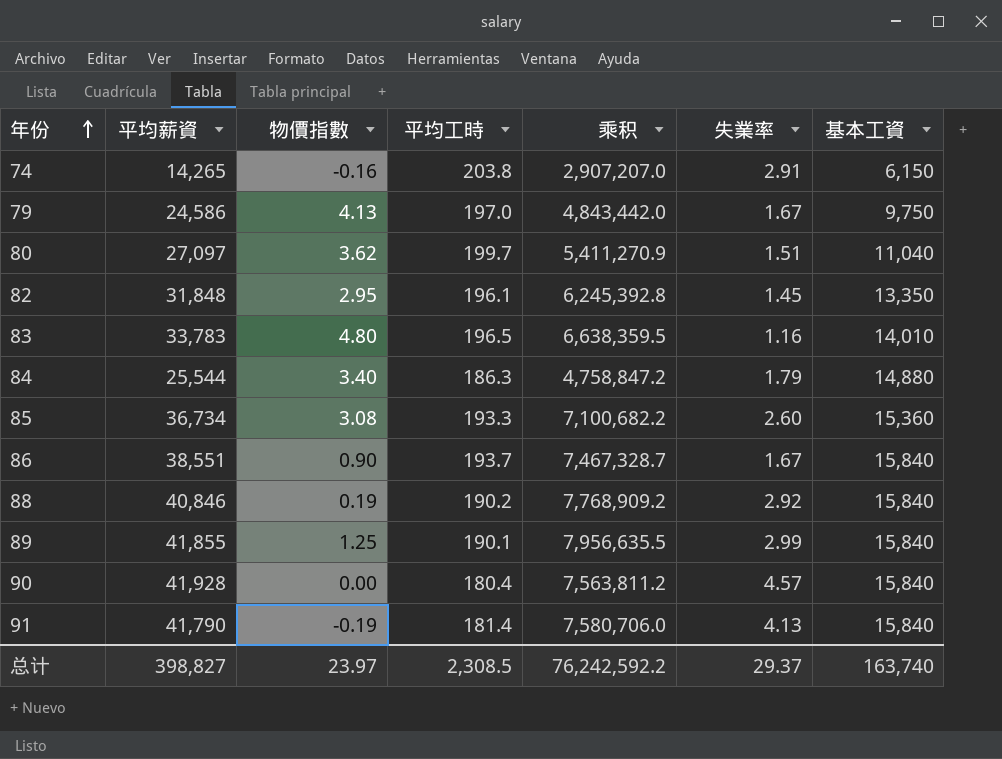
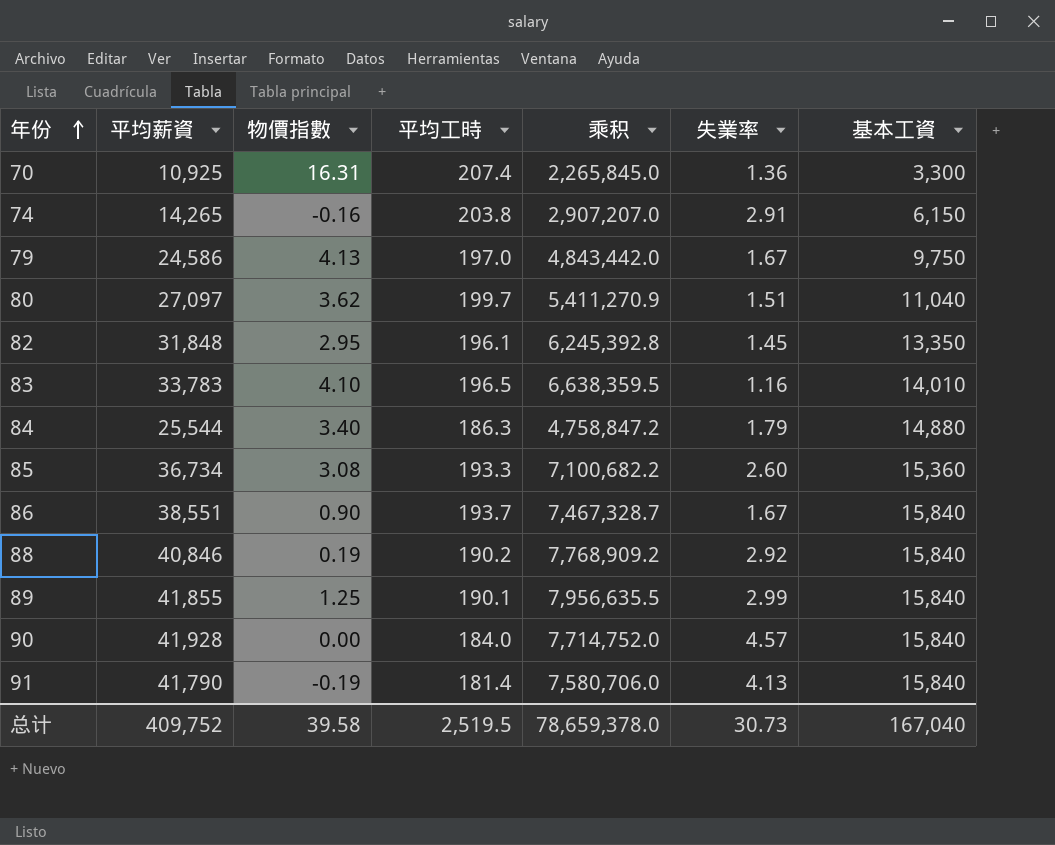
row 70: none -> 10,925 | 16.31 | 207.4 | 2,265,845.0 | 1.36 | 3,300
83 | 物價指數: 4.80 -> 4.10
90 | 平均工時: 180.4 -> 184.0
90 | 乘积: 7,563,811.2 -> 7,714,752.0
总计 | 平均薪資: 398,827 -> 409,752
总计 | 物價指數: 23.97 -> 39.58
总计 | 平均工時: 2,308.5 -> 2,519.5
总计 | 乘积: 76,242,592.2 -> 78,659,378.0
总计 | 失業率: 29.37 -> 30.73
总计 | 基本工資: 163,740 -> 167,040

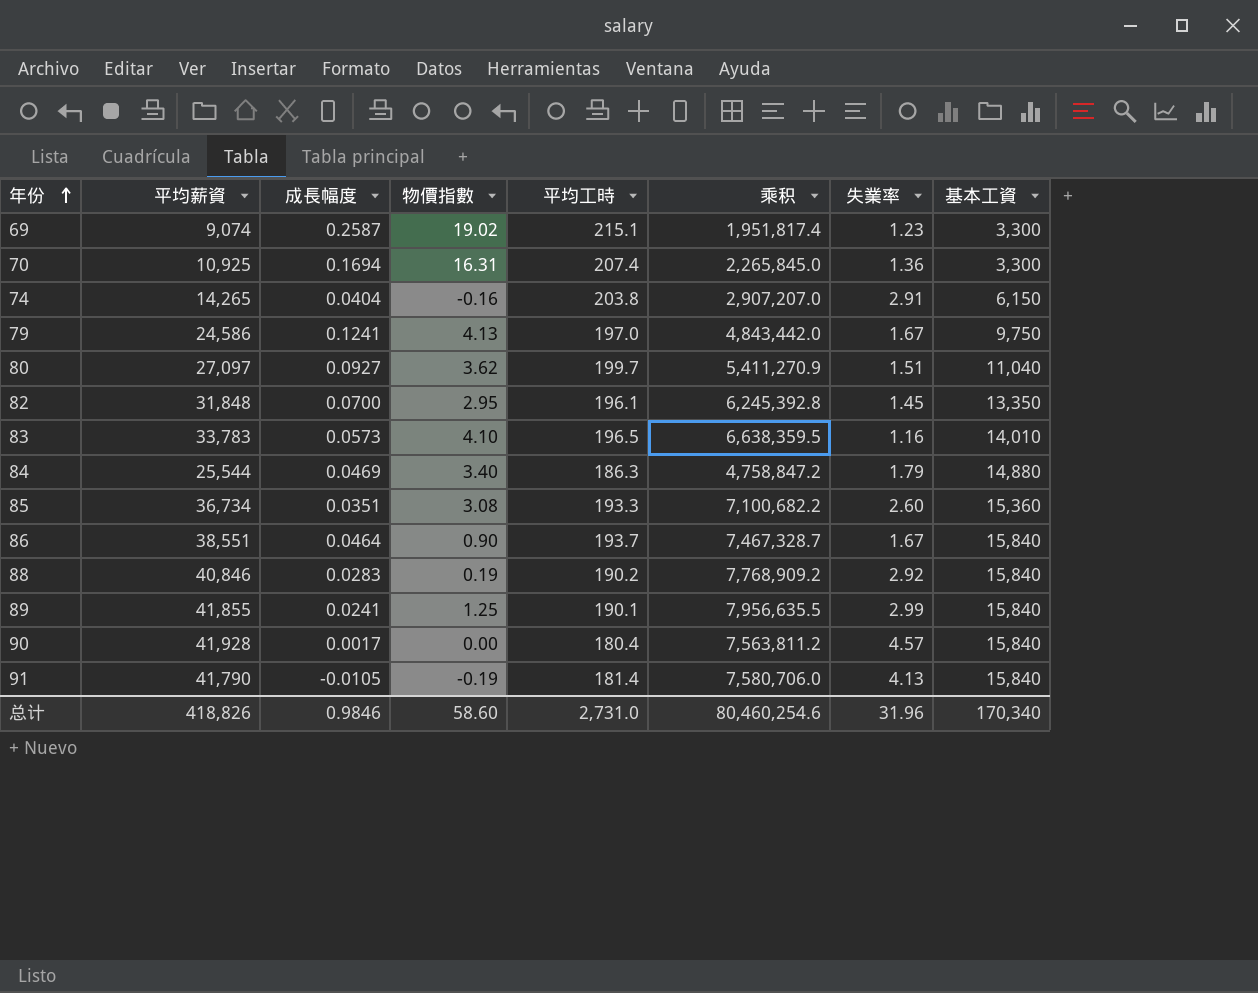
column 成長幅度 | position: none -> 3
row 69: none -> 9,074 | 0.2587 | 19.02 | 215.1 | 1,951,817.4 | 1.23 | 3,300
90 | 平均工時: 184.0 -> 180.4
90 | 乘积: 7,714,752.0 -> 7,563,811.2
总计 | 平均薪資: 409,752 -> 418,826
总计 | 物價指數: 39.58 -> 58.60
总计 | 平均工時: 2,519.5 -> 2,731.0
总计 | 乘积: 78,659,378.0 -> 80,460,254.6
总计 | 失業率: 30.73 -> 31.96
总计 | 基本工資: 167,040 -> 170,340

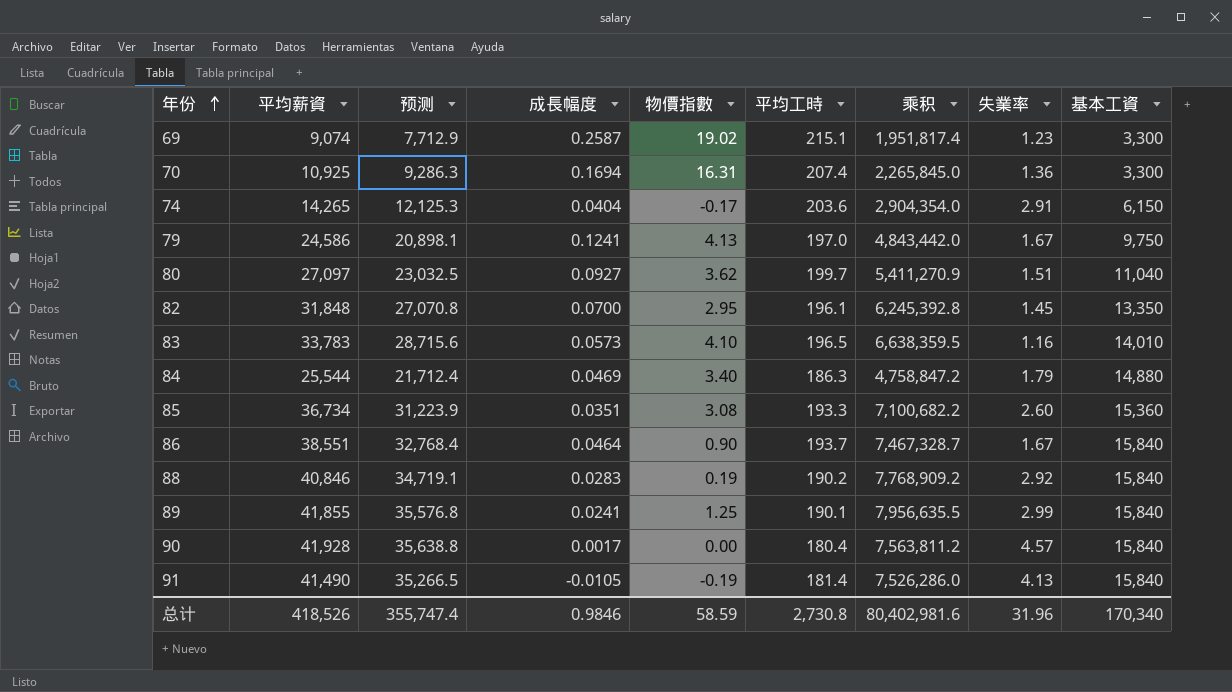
column 预测 | formula: none -> [平均薪資] * 0.85
74 | 物價指數: -0.16 -> -0.17
74 | 平均工時: 203.8 -> 203.6
74 | 乘积: 2,907,207.0 -> 2,904,354.0
91 | 平均薪資: 41,790 -> 41,490
91 | 乘积: 7,580,706.0 -> 7,526,286.0
总计 | 平均薪資: 418,826 -> 418,526
总计 | 物價指數: 58.60 -> 58.59
总计 | 平均工時: 2,731.0 -> 2,730.8
总计 | 乘积: 80,460,254.6 -> 80,402,981.6

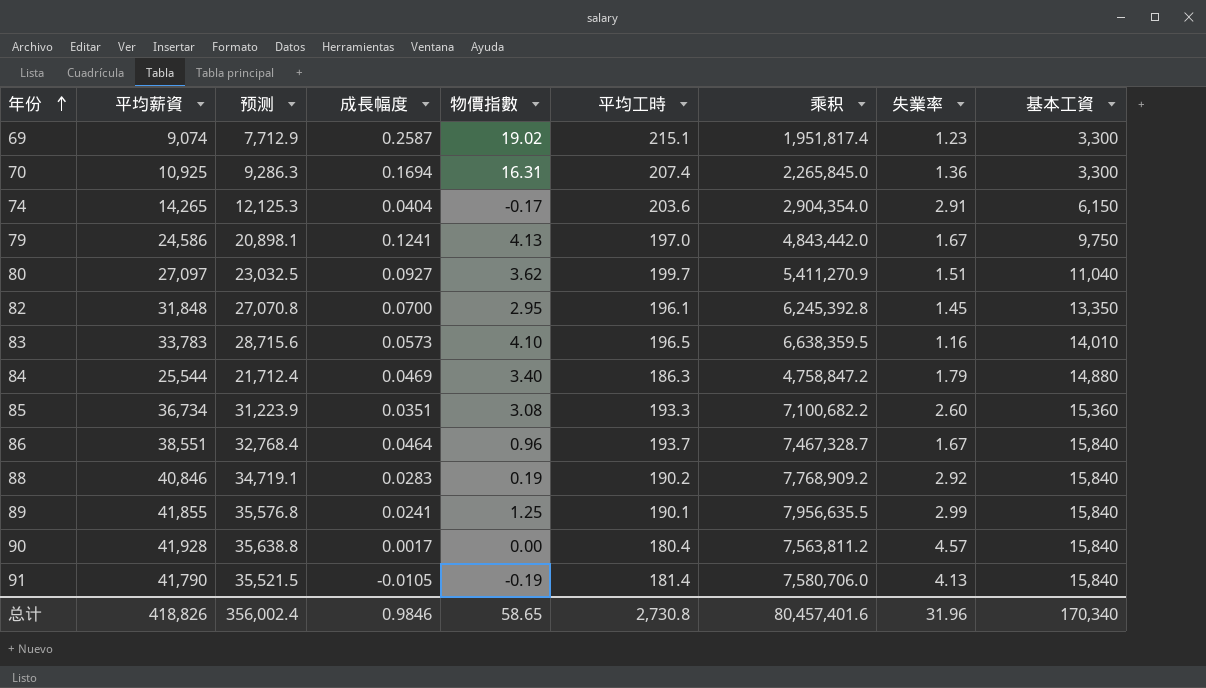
86 | 物價指數: 0.90 -> 0.96
91 | 平均薪資: 41,490 -> 41,790
91 | 预测: 35,266.5 -> 35,521.5
91 | 乘积: 7,526,286.0 -> 7,580,706.0
总计 | 平均薪資: 418,526 -> 418,826
总计 | 预测: 355,747.4 -> 356,002.4
总计 | 物價指數: 58.59 -> 58.65
总计 | 乘积: 80,402,981.6 -> 80,457,401.6

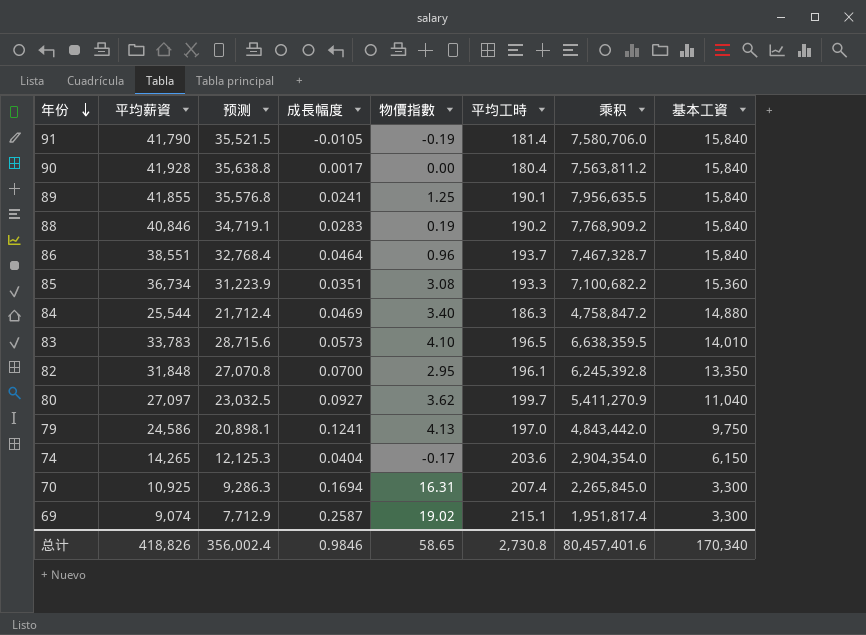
row order: 年份 ascending -> 年份 descending
column 失業率 | position: 8 -> none

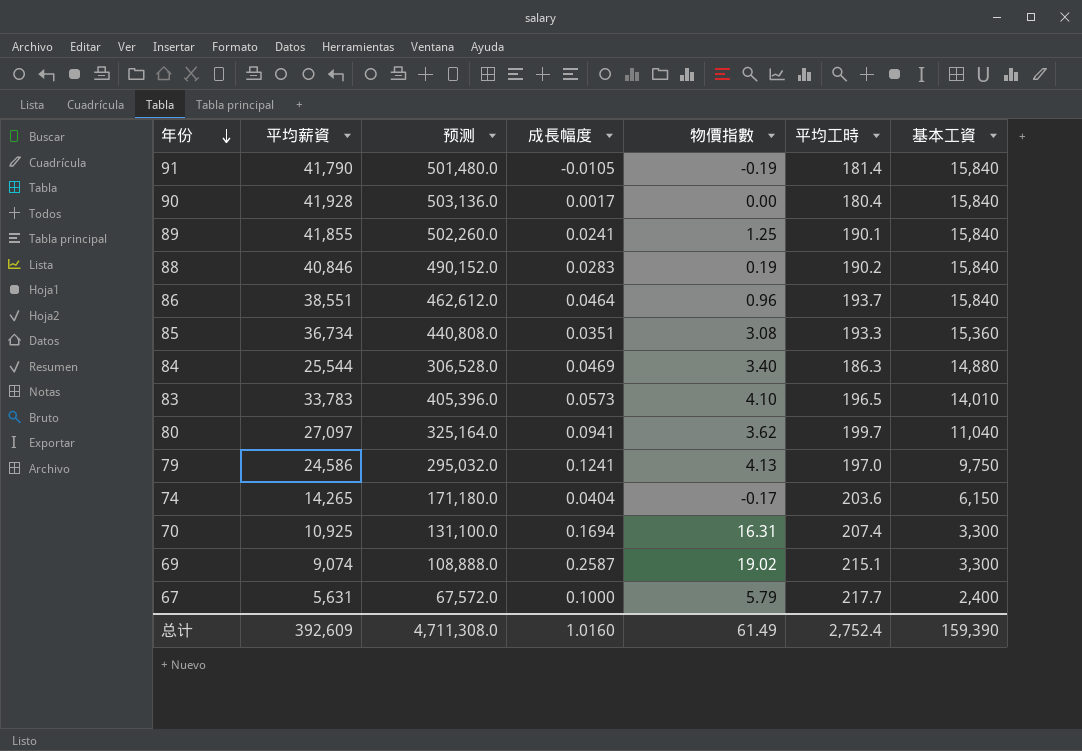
column 乘积 | formula: [平均薪資] * [平均工時] -> none
column 预测 | formula: [平均薪資] * 0.85 -> [平均薪資] * 12
row 82: 31,848 | 27,070.8 | 0.0700 | 2.95 | 196.1 | 6,245,392.8 | 13,350 -> none
80 | 成長幅度: 0.0927 -> 0.0941
row 67: none -> 5,631 | 67,572.0 | 0.1000 | 5.79 | 217.7 | 2,400
总计 | 平均薪資: 418,826 -> 392,609
总计 | 预测: 356,002.4 -> 4,711,308.0
总计 | 成長幅度: 0.9846 -> 1.0160
总计 | 物價指數: 58.65 -> 61.49
总计 | 平均工時: 2,730.8 -> 2,752.4
总计 | 基本工資: 170,340 -> 159,390

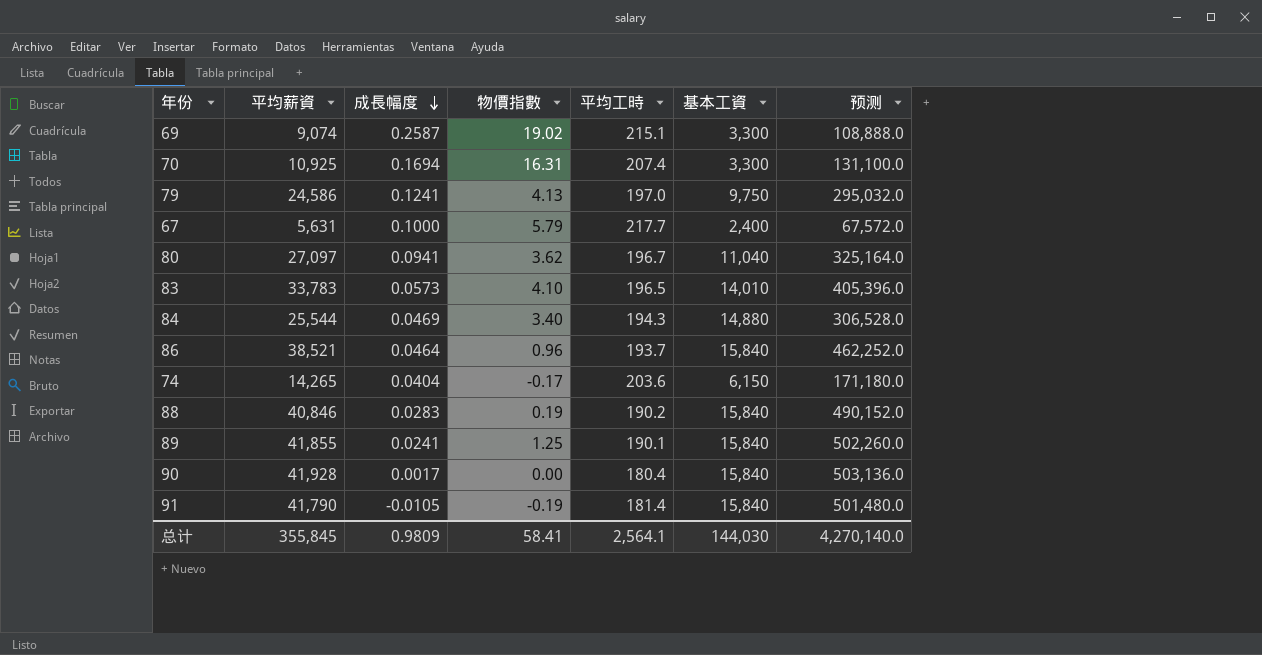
row order: 年份 descending -> 成長幅度 descending
column 预测 | position: 3 -> 7
row 85: 36,734 | 440,808.0 | 0.0351 | 3.08 | 193.3 | 15,360 -> none
80 | 平均工時: 199.7 -> 196.7
84 | 平均工時: 186.3 -> 194.3
86 | 平均薪資: 38,551 -> 38,521
86 | 预测: 462,612.0 -> 462,252.0
总计 | 平均薪資: 392,609 -> 355,845
总计 | 成長幅度: 1.0160 -> 0.9809
总计 | 物價指數: 61.49 -> 58.41
总计 | 平均工時: 2,752.4 -> 2,564.1
总计 | 基本工資: 159,390 -> 144,030
总计 | 预测: 4,711,308.0 -> 4,270,140.0

